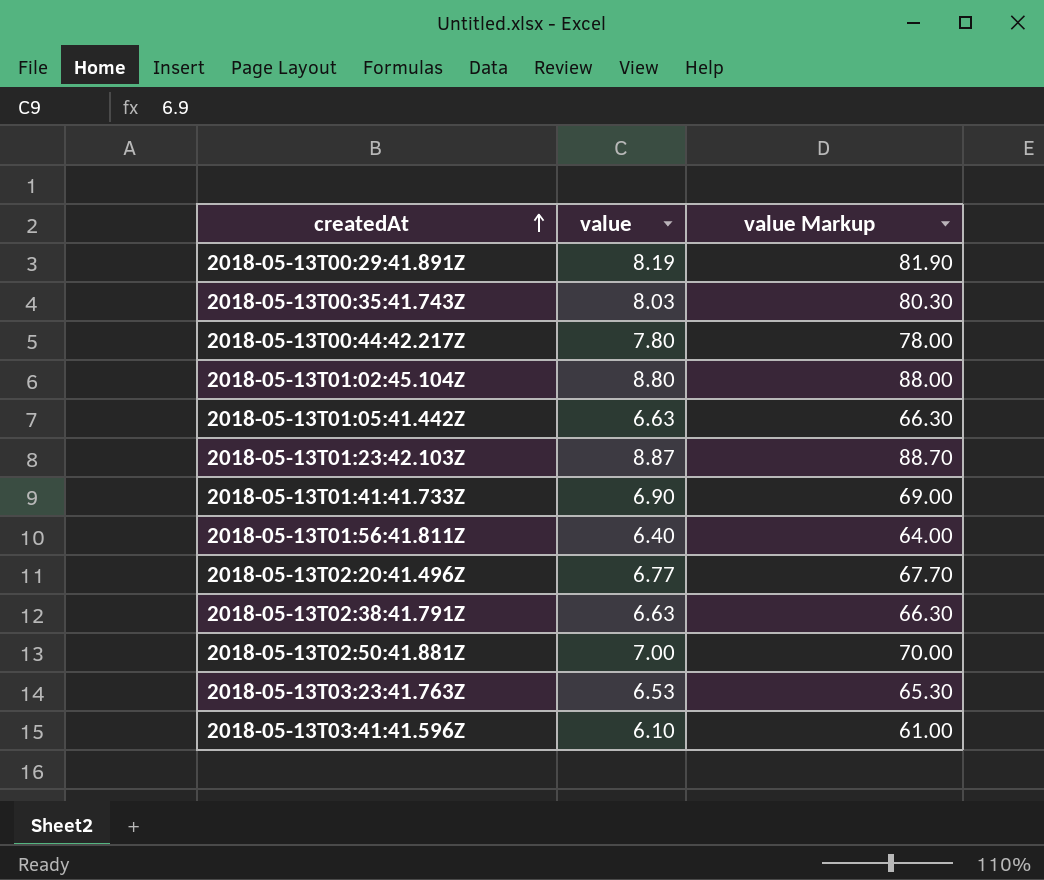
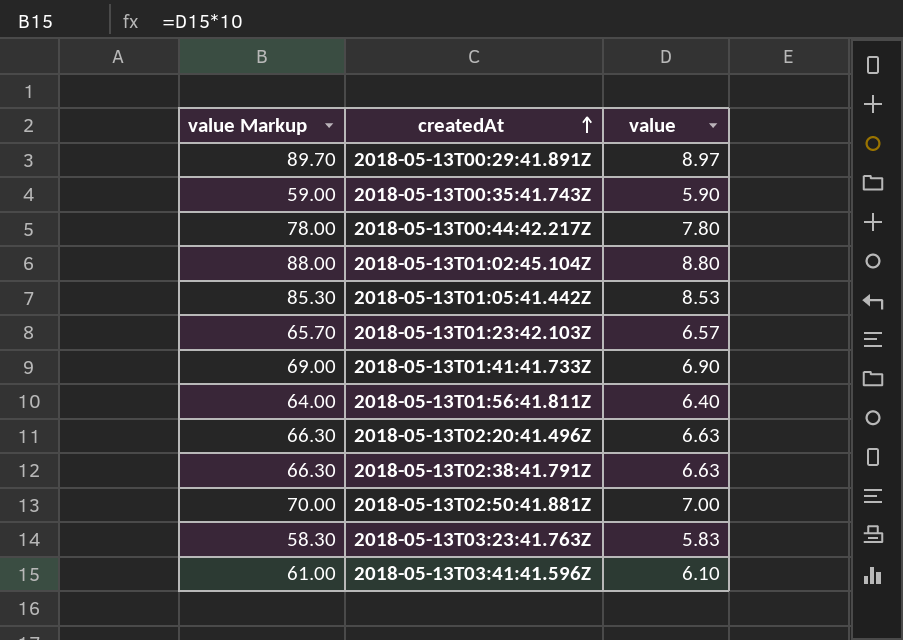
column value Markup | position: 3 -> 1
2018-05-13T00:29:41.891Z | value Markup: 81.90 -> 89.70
2018-05-13T00:29:41.891Z | value: 8.19 -> 8.97
2018-05-13T00:35:41.743Z | value Markup: 80.30 -> 59.00
2018-05-13T00:35:41.743Z | value: 8.03 -> 5.90
2018-05-13T01:05:41.442Z | value Markup: 66.30 -> 85.30
2018-05-13T01:05:41.442Z | value: 6.63 -> 8.53
2018-05-13T01:23:42.103Z | value Markup: 88.70 -> 65.70
2018-05-13T01:23:42.103Z | value: 8.87 -> 6.57
2018-05-13T02:20:41.496Z | value Markup: 67.70 -> 66.30
2018-05-13T02:20:41.496Z | value: 6.77 -> 6.63
2018-05-13T03:23:41.763Z | value Markup: 65.30 -> 58.30
2018-05-13T03:23:41.763Z | value: 6.53 -> 5.83

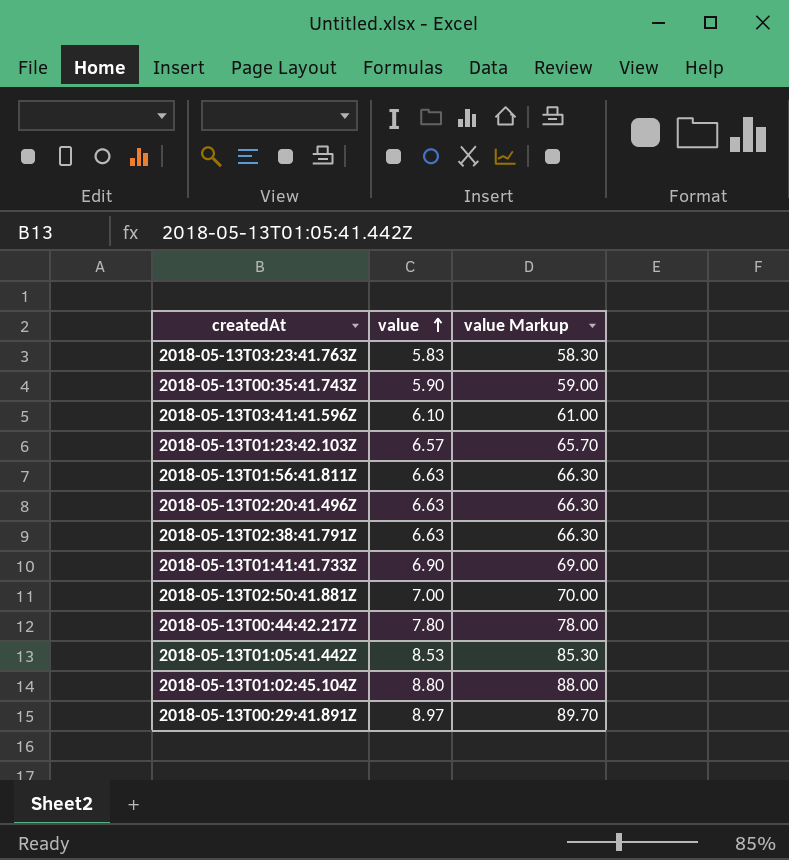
row order: createdAt ascending -> value ascending
column value Markup | position: 1 -> 3
2018-05-13T01:56:41.811Z | value: 6.40 -> 6.63
2018-05-13T01:56:41.811Z | value Markup: 64.00 -> 66.30

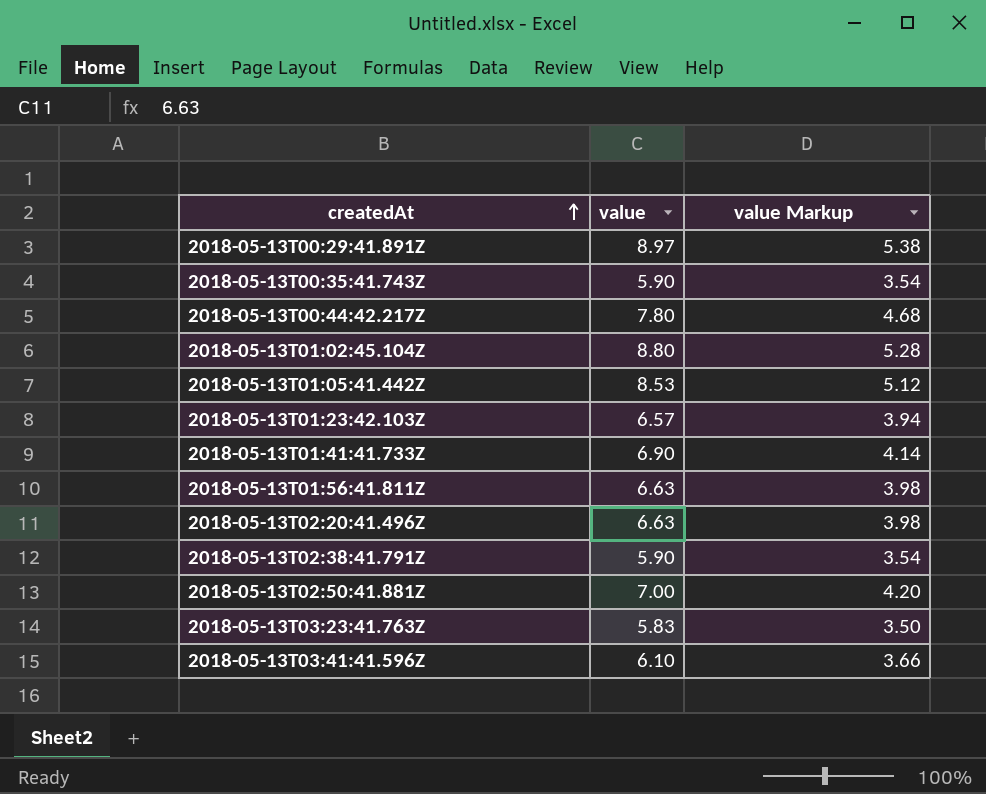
row order: value ascending -> createdAt ascending
column value Markup | formula: [value] * 10 -> [value] * 0.6
2018-05-13T02:38:41.791Z | value: 6.63 -> 5.90

